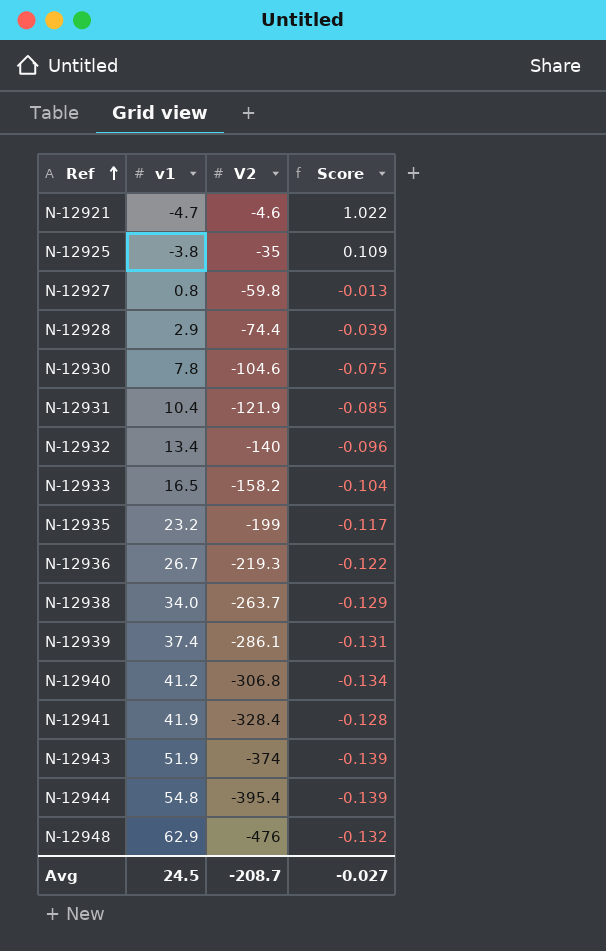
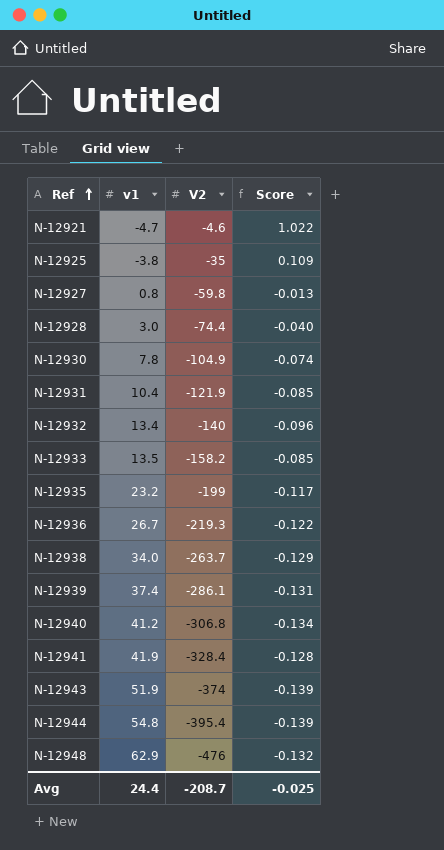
N-12928 | v1: 2.9 -> 3.0
N-12928 | Score: -0.039 -> -0.040
N-12930 | V2: -104.6 -> -104.9
N-12930 | Score: -0.075 -> -0.074
N-12933 | v1: 16.5 -> 13.5
N-12933 | Score: -0.104 -> -0.085
Avg | v1: 24.5 -> 24.4
Avg | Score: -0.027 -> -0.025

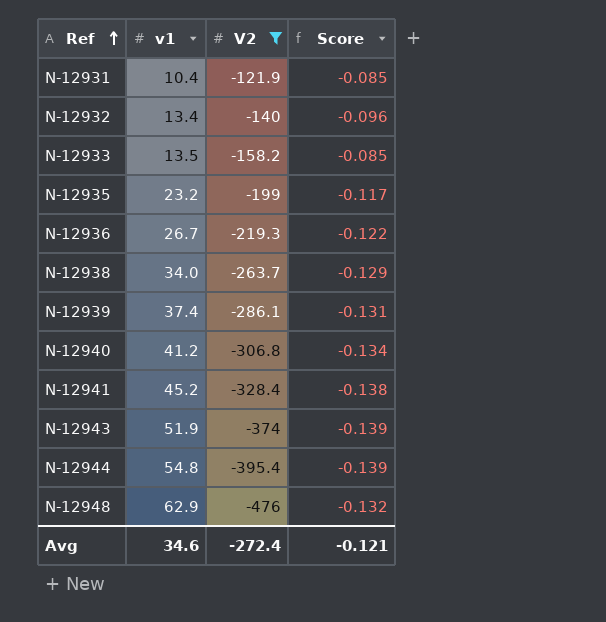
filter: none -> V2 <= -121.9
N-12941 | v1: 41.9 -> 45.2
N-12941 | Score: -0.128 -> -0.138
Avg | v1: 24.4 -> 34.6
Avg | V2: -208.7 -> -272.4
Avg | Score: -0.025 -> -0.121

